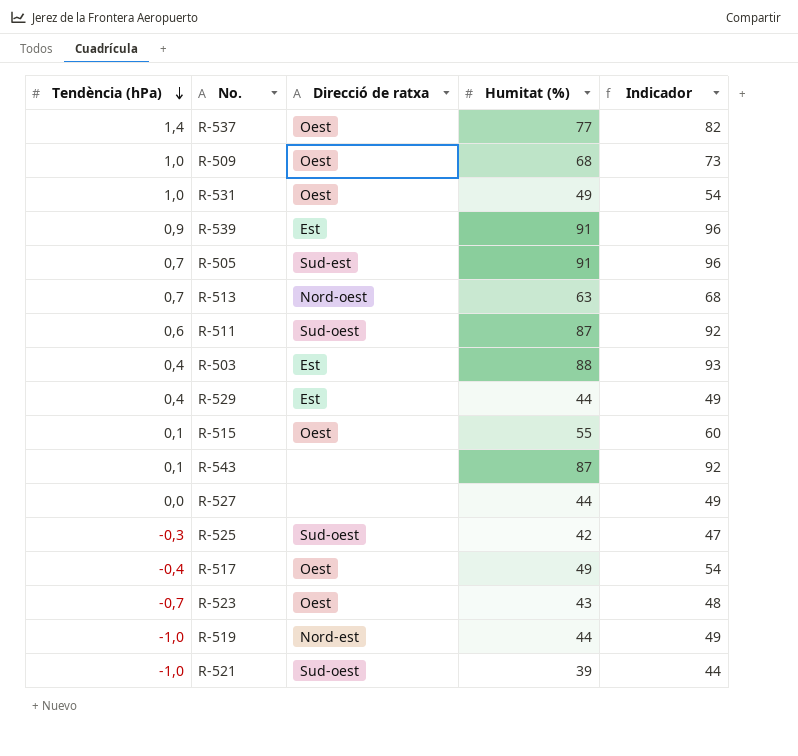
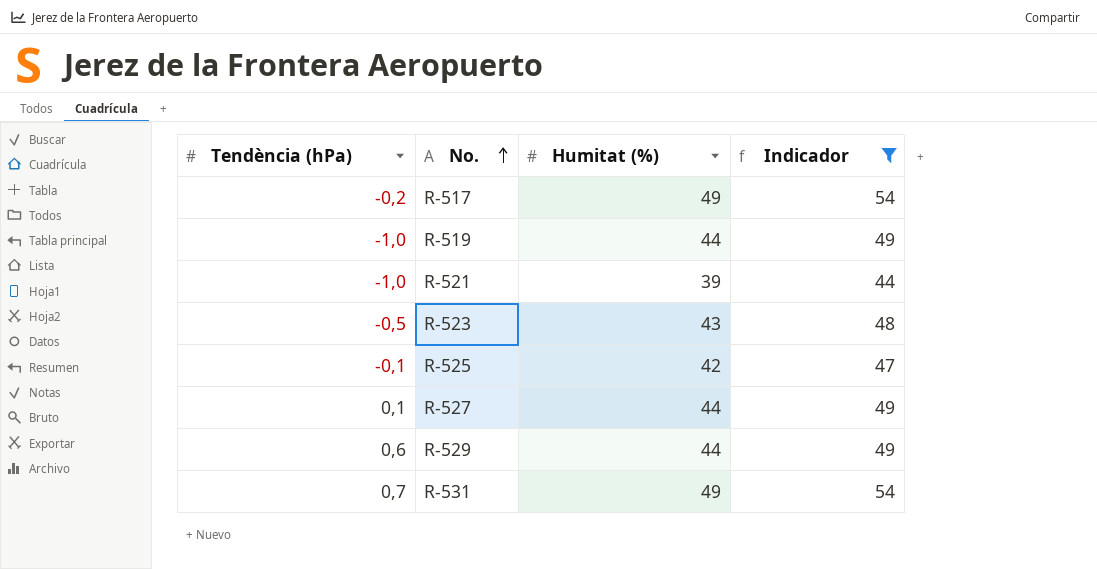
filter: none -> Indicador <= 54
row order: Tendència (hPa) descending -> No. ascending
column Direcció de ratxa | position: 3 -> none
R-517 | Tendència (hPa): -0,4 -> -0,2
R-523 | Tendència (hPa): -0,7 -> -0,5
R-525 | Tendència (hPa): -0,3 -> -0,1
R-527 | Tendència (hPa): 0,0 -> 0,1
R-529 | Tendència (hPa): 0,4 -> 0,6
R-531 | Tendència (hPa): 1,0 -> 0,7

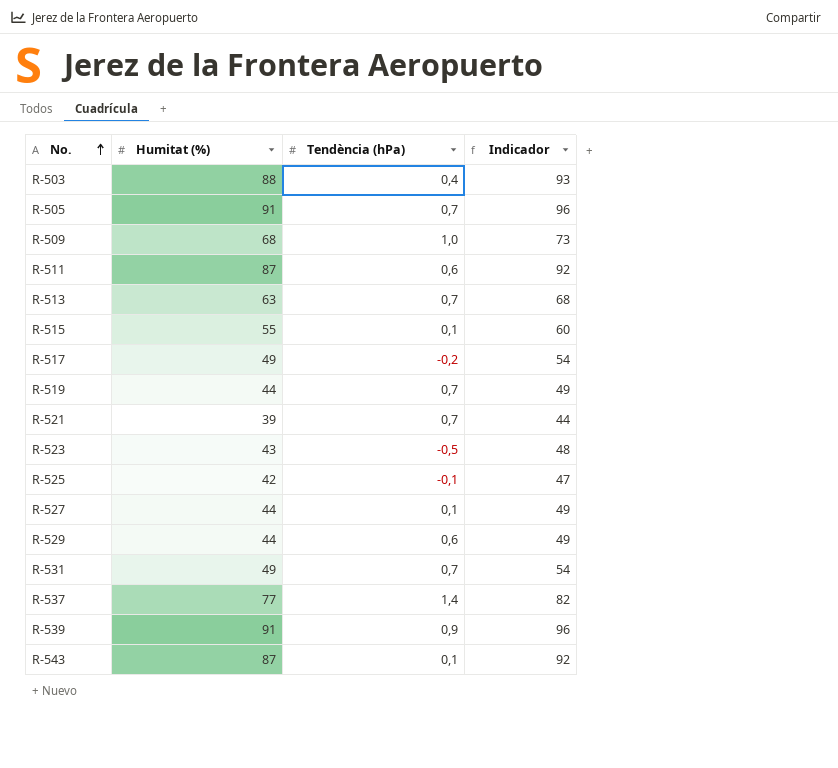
filter: Indicador <= 54 -> none
column Tendència (hPa) | position: 1 -> 3
R-519 | Tendència (hPa): -1,0 -> 0,7
R-521 | Tendència (hPa): -1,0 -> 0,7

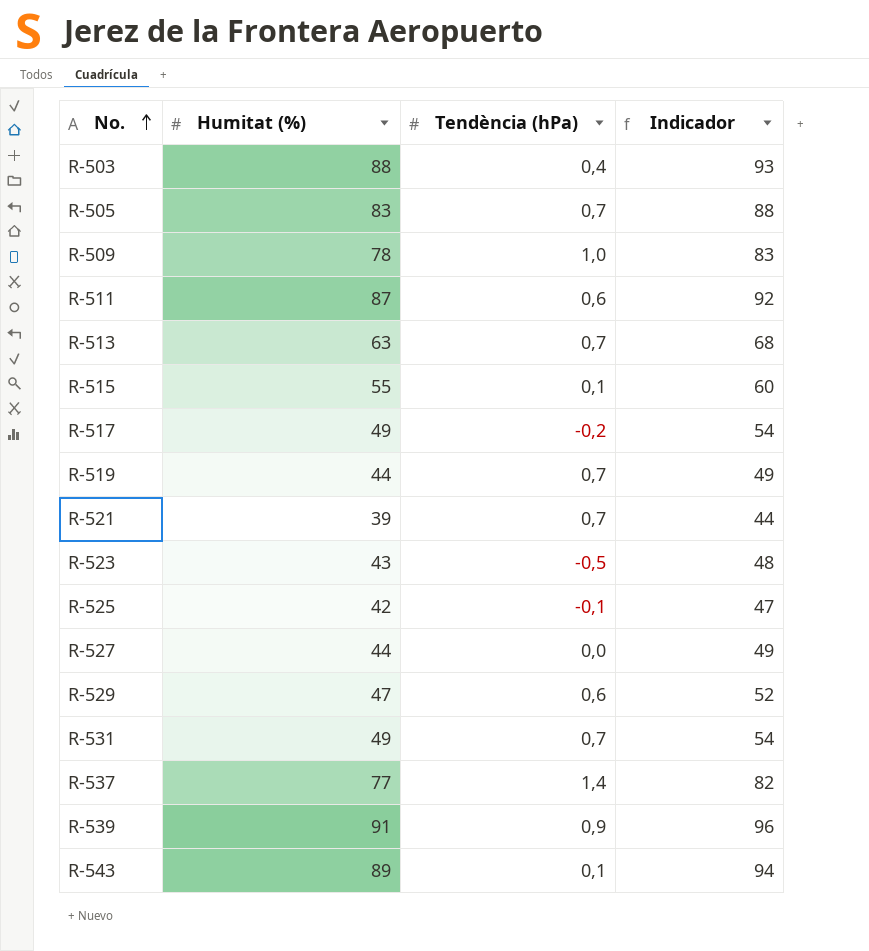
R-505 | Humitat (%): 91 -> 83
R-505 | Indicador: 96 -> 88
R-509 | Humitat (%): 68 -> 78
R-509 | Indicador: 73 -> 83
R-527 | Tendència (hPa): 0,1 -> 0,0
R-529 | Humitat (%): 44 -> 47
R-529 | Indicador: 49 -> 52
R-543 | Humitat (%): 87 -> 89
R-543 | Indicador: 92 -> 94

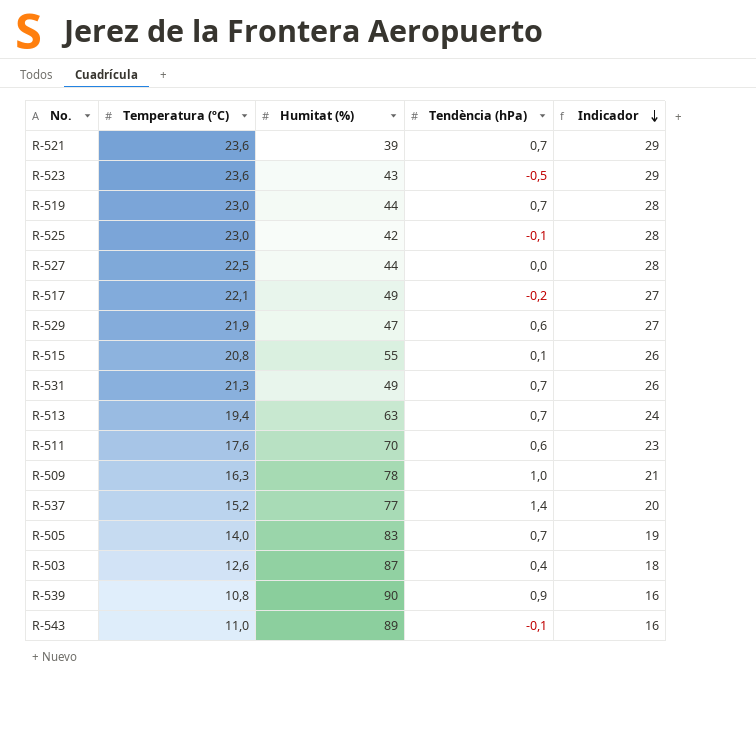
row order: No. ascending -> Indicador descending
column Temperatura (ºC) | position: none -> 2
column Indicador | formula: [Humitat (%)] + 5 -> [Temperatura (ºC)] + 5
R-511 | Humitat (%): 87 -> 70
R-503 | Humitat (%): 88 -> 87
R-539 | Humitat (%): 91 -> 90
R-543 | Tendència (hPa): 0,1 -> -0,1

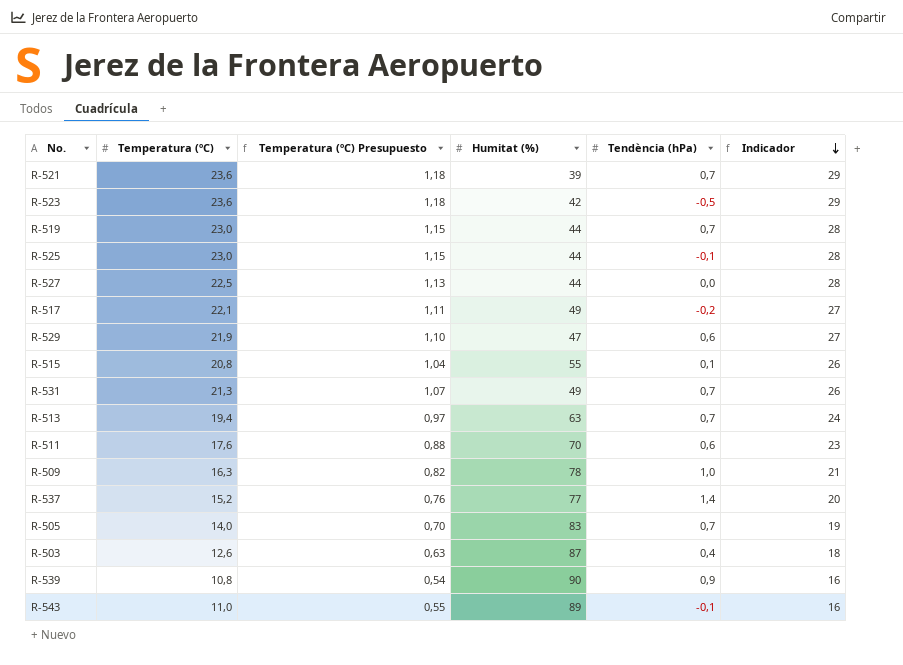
column Temperatura (ºC) Presupuesto | formula: none -> [Temperatura (ºC)] * 0,05
R-523 | Humitat (%): 43 -> 42
R-525 | Humitat (%): 42 -> 44

